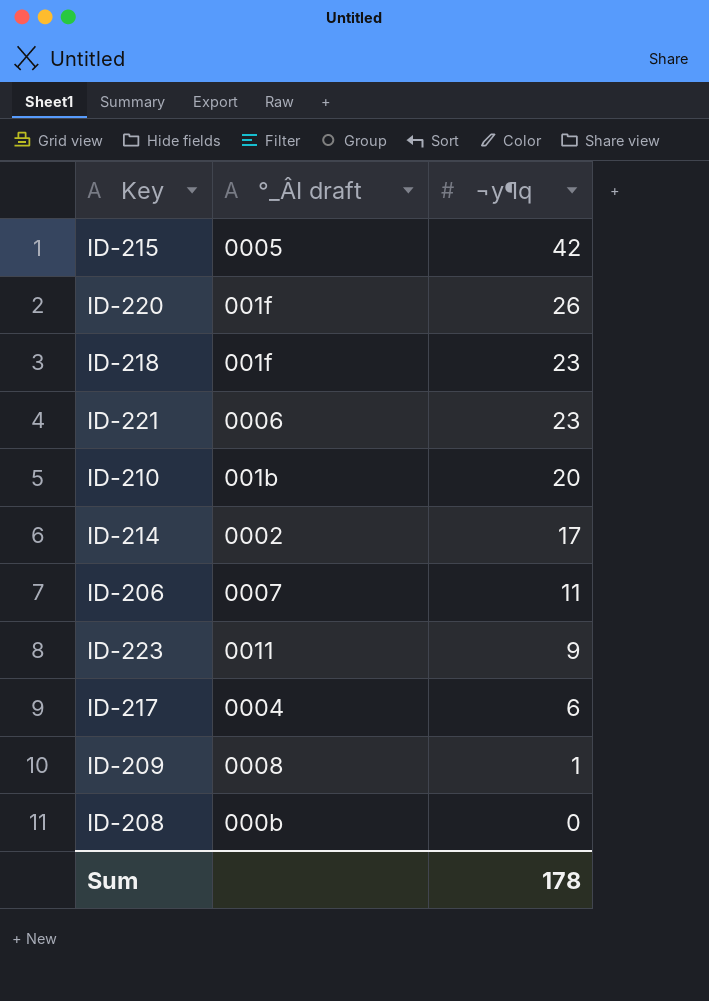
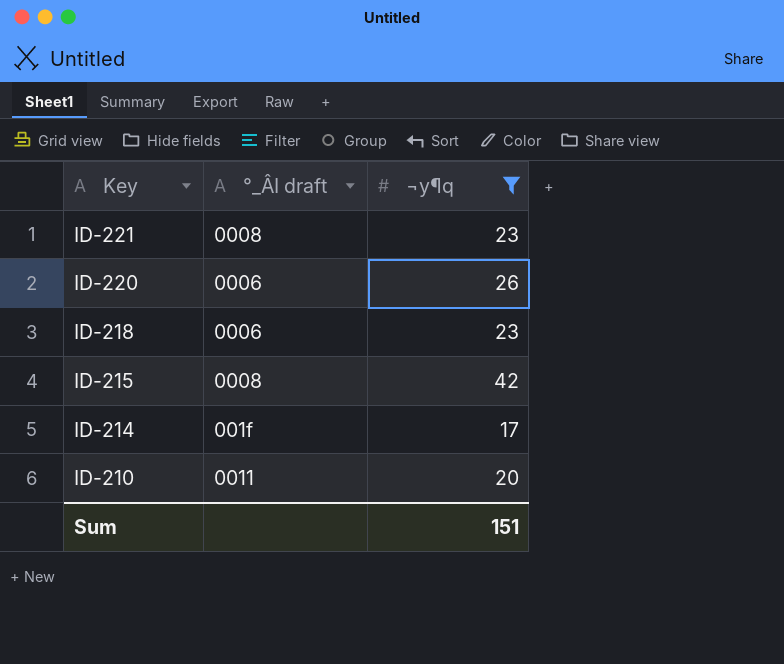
filter: none -> ¬y¶q >= 17
row order: ¬y¶q descending -> Key descending
ID-221 | °_ÂI draft: 0006 -> 0008
ID-220 | °_ÂI draft: 001f -> 0006
ID-218 | °_ÂI draft: 001f -> 0006
ID-215 | °_ÂI draft: 0005 -> 0008
ID-214 | °_ÂI draft: 0002 -> 001f
ID-210 | °_ÂI draft: 001b -> 0011
Sum | ¬y¶q: 178 -> 151

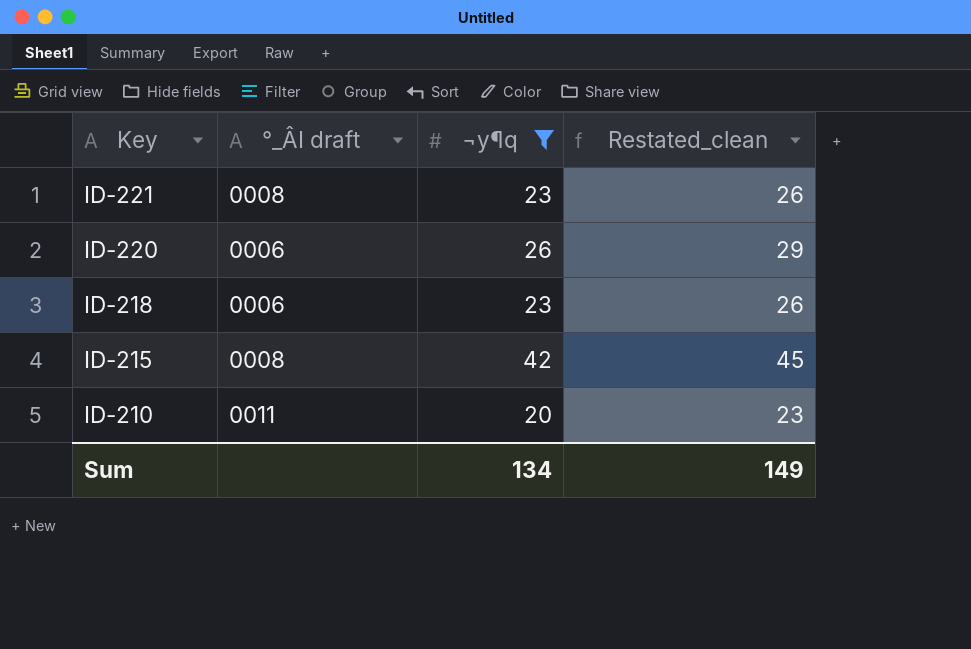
column Restated_clean | formula: none -> [¬y¶q] + 3
row ID-214: 001f | 17 -> none
Sum | ¬y¶q: 151 -> 134

